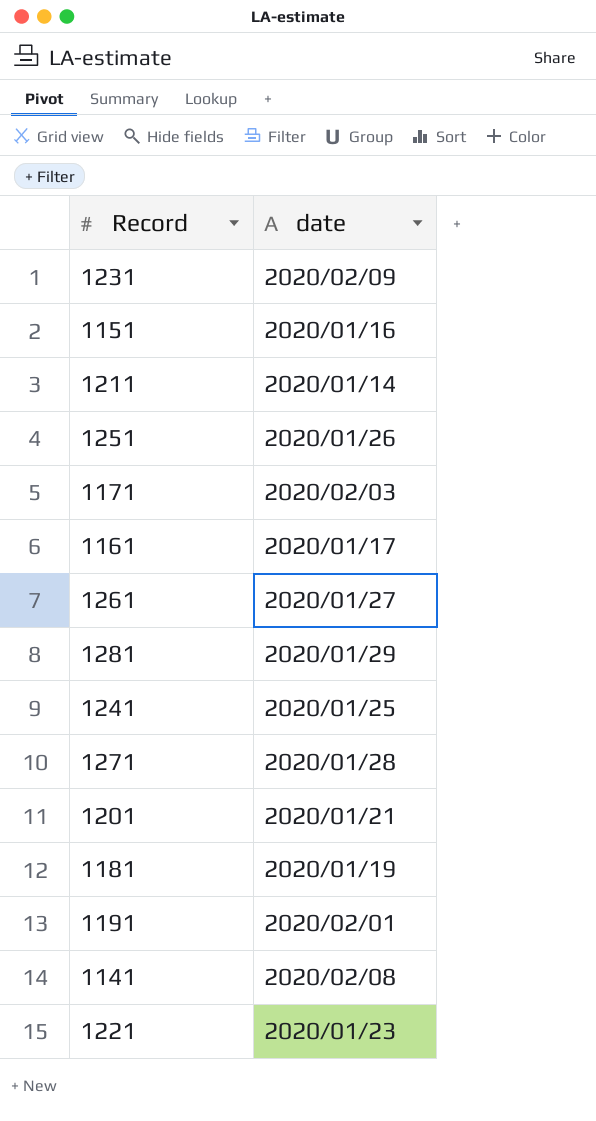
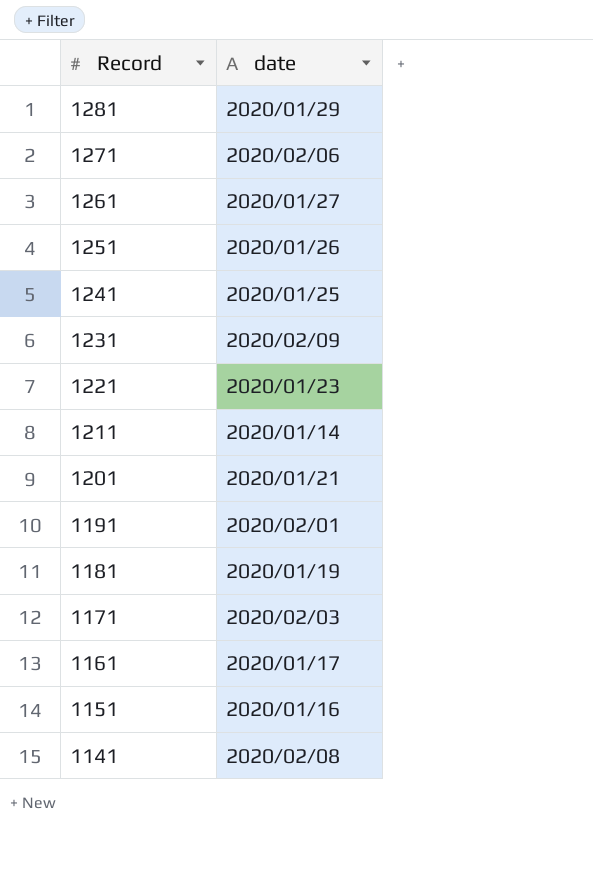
row order: none -> Record descending
1271 | date: 2020/01/28 -> 2020/02/06

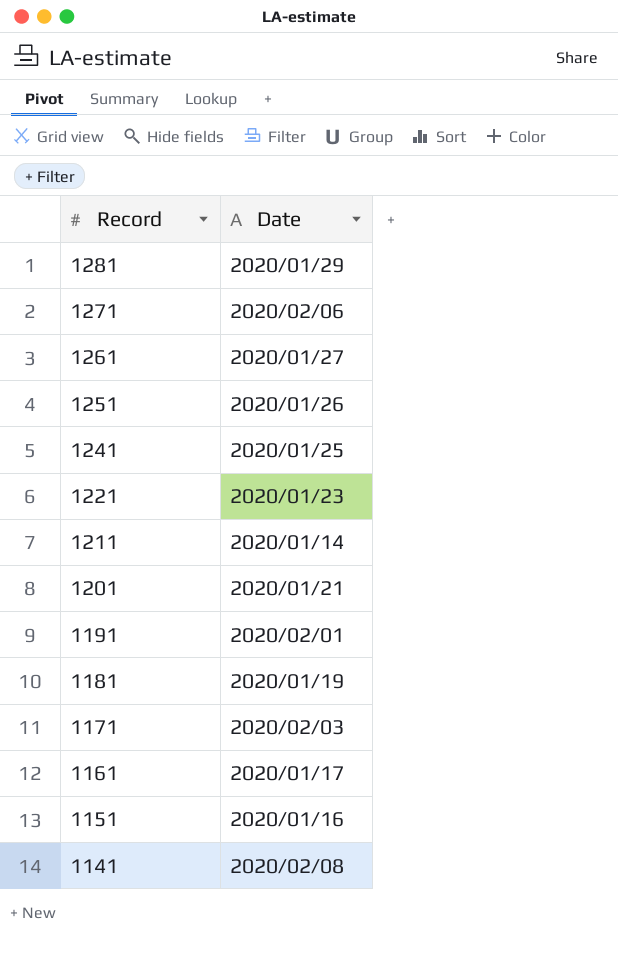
column name: date -> Date
row 1231: 2020/02/09 -> none

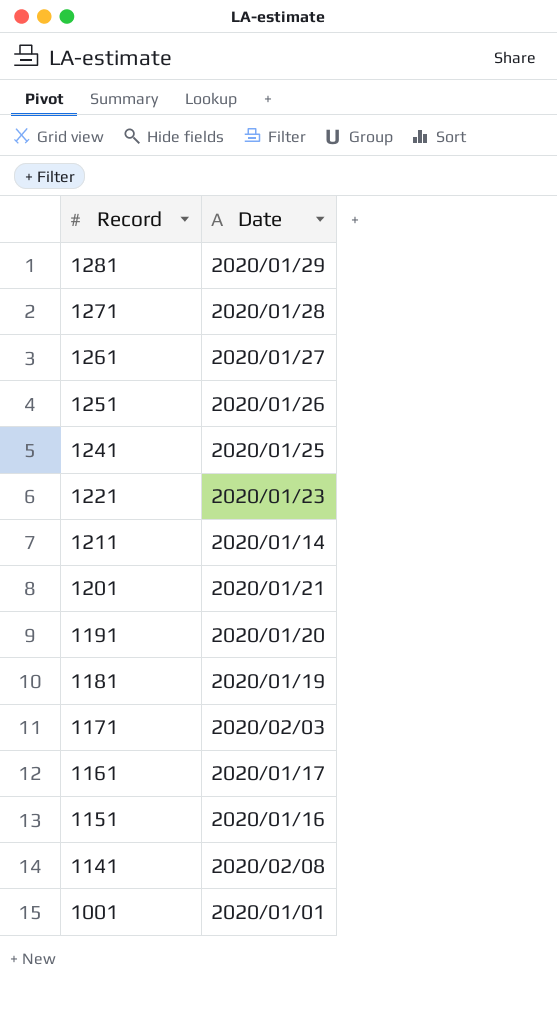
1271 | Date: 2020/02/06 -> 2020/01/28
1191 | Date: 2020/02/01 -> 2020/01/20
row 1001: none -> 2020/01/01

